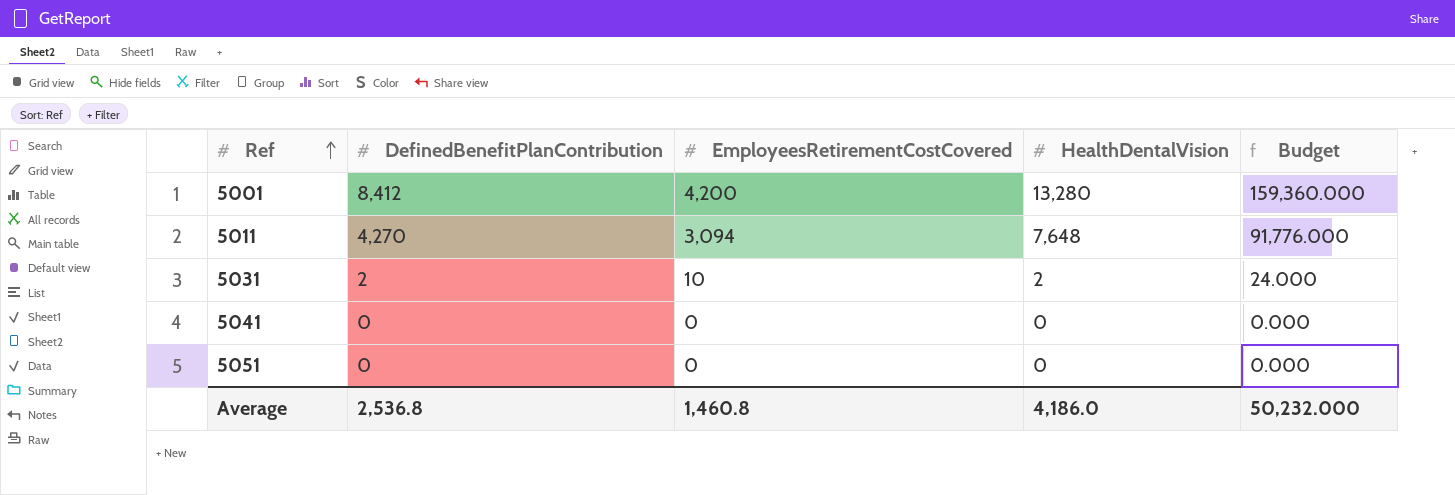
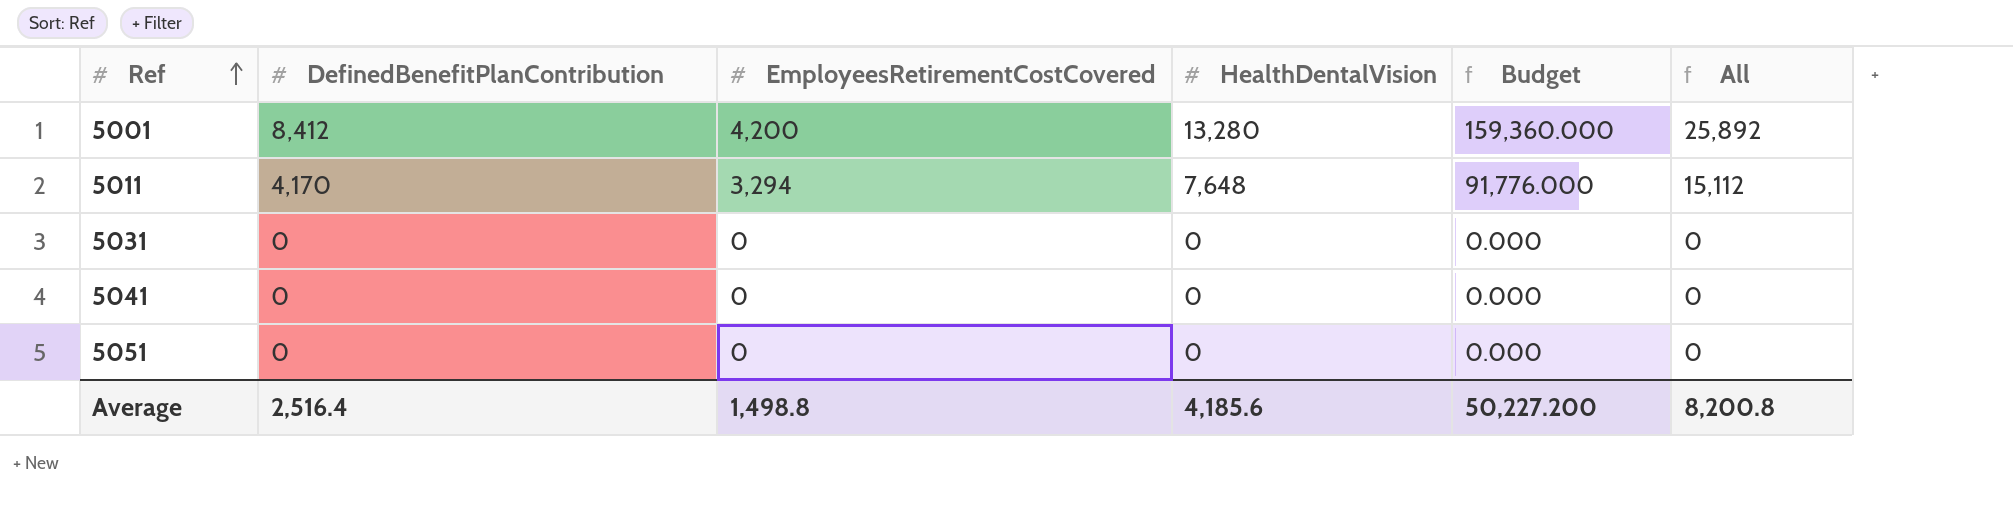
column All | formula: none -> [DefinedBenefitPlanContribution] + [EmployeesRetirementCostCovered] + [HealthDentalVision]
5011 | DefinedBenefitPlanContribution: 4,270 -> 4,170
5011 | EmployeesRetirementCostCovered: 3,094 -> 3,294
5031 | DefinedBenefitPlanContribution: 2 -> 0
5031 | EmployeesRetirementCostCovered: 10 -> 0
5031 | HealthDentalVision: 2 -> 0
5031 | Budget: 24.000 -> 0.000
Average | DefinedBenefitPlanContribution: 2,536.8 -> 2,516.4
Average | EmployeesRetirementCostCovered: 1,460.8 -> 1,498.8
Average | HealthDentalVision: 4,186.0 -> 4,185.6
Average | Budget: 50,232.000 -> 50,227.200

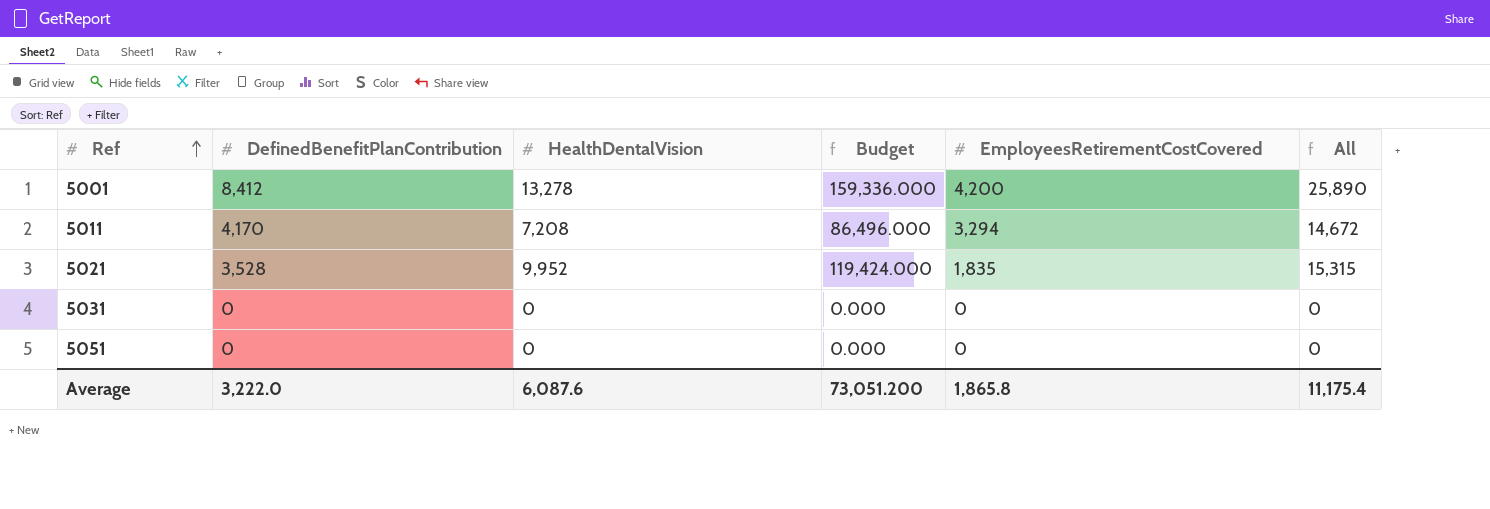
column EmployeesRetirementCostCovered | position: 3 -> 5
row 5041: 0 | 0 | 0 | 0.000 | 0 -> none
5001 | HealthDentalVision: 13,280 -> 13,278
5001 | Budget: 159,360.000 -> 159,336.000
5001 | All: 25,892 -> 25,890
5011 | HealthDentalVision: 7,648 -> 7,208
5011 | Budget: 91,776.000 -> 86,496.000
5011 | All: 15,112 -> 14,672
row 5021: none -> 3,528 | 9,952 | 119,424.000 | 1,835 | 15,315
Average | DefinedBenefitPlanContribution: 2,516.4 -> 3,222.0
Average | HealthDentalVision: 4,185.6 -> 6,087.6
Average | Budget: 50,227.200 -> 73,051.200
Average | EmployeesRetirementCostCovered: 1,498.8 -> 1,865.8
Average | All: 8,200.8 -> 11,175.4

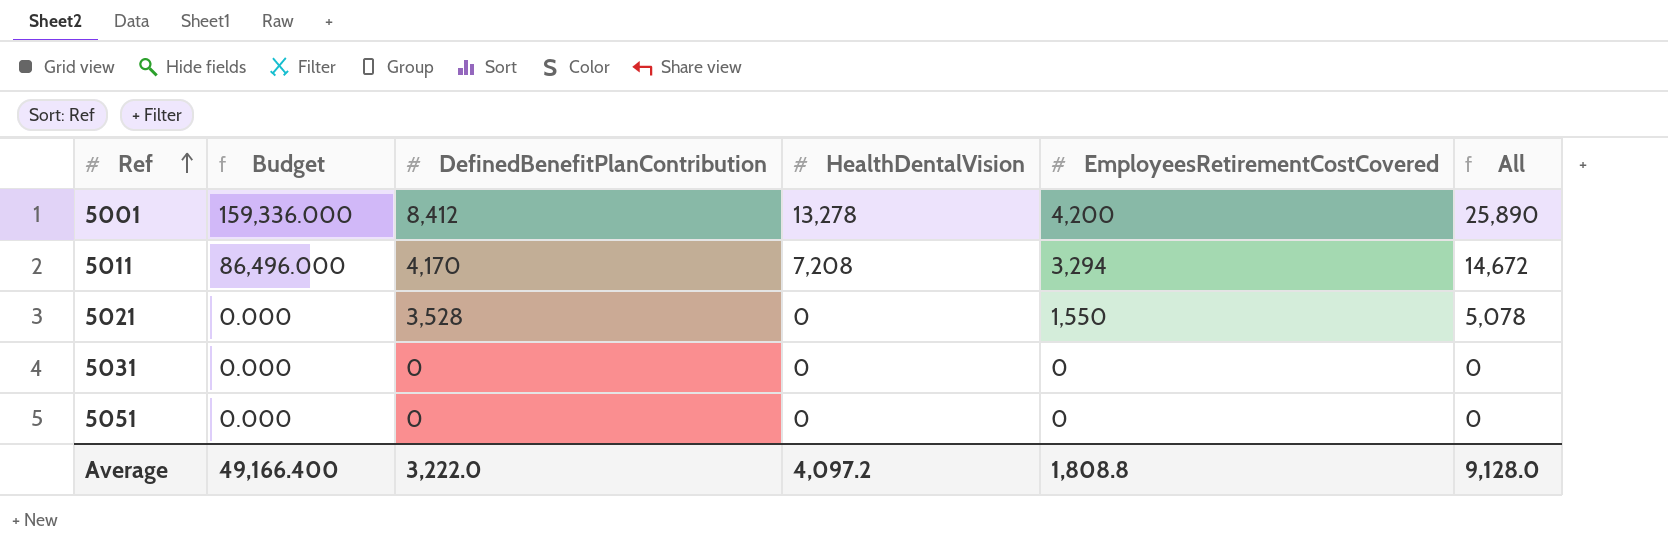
column Budget | position: 4 -> 2
5021 | Budget: 119,424.000 -> 0.000
5021 | HealthDentalVision: 9,952 -> 0
5021 | EmployeesRetirementCostCovered: 1,835 -> 1,550
5021 | All: 15,315 -> 5,078
Average | Budget: 73,051.200 -> 49,166.400
Average | HealthDentalVision: 6,087.6 -> 4,097.2
Average | EmployeesRetirementCostCovered: 1,865.8 -> 1,808.8
Average | All: 11,175.4 -> 9,128.0

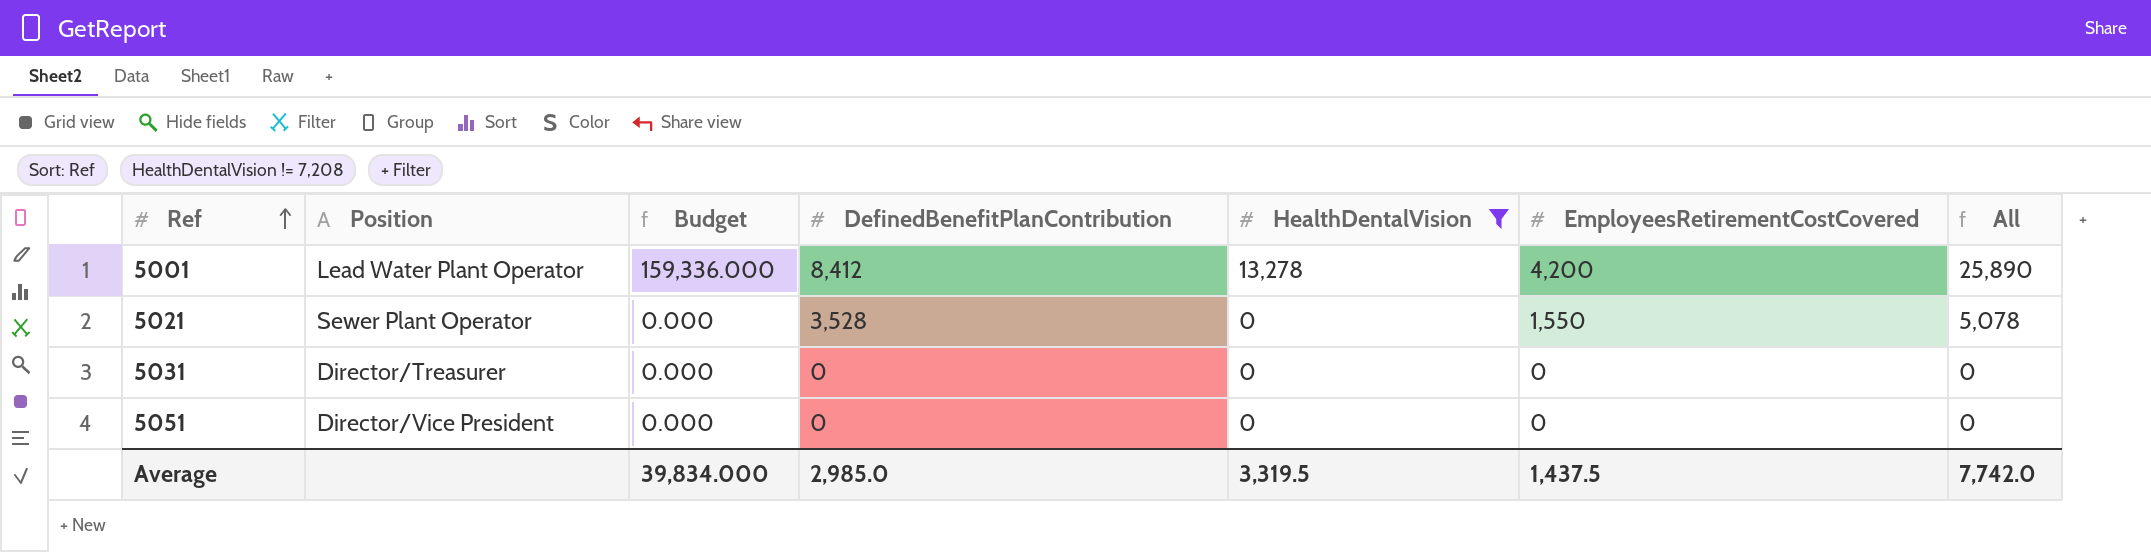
filter: none -> HealthDentalVision != 7,208
column Position | position: none -> 2
Average | Budget: 49,166.400 -> 39,834.000
Average | DefinedBenefitPlanContribution: 3,222.0 -> 2,985.0
Average | HealthDentalVision: 4,097.2 -> 3,319.5
Average | EmployeesRetirementCostCovered: 1,808.8 -> 1,437.5
Average | All: 9,128.0 -> 7,742.0

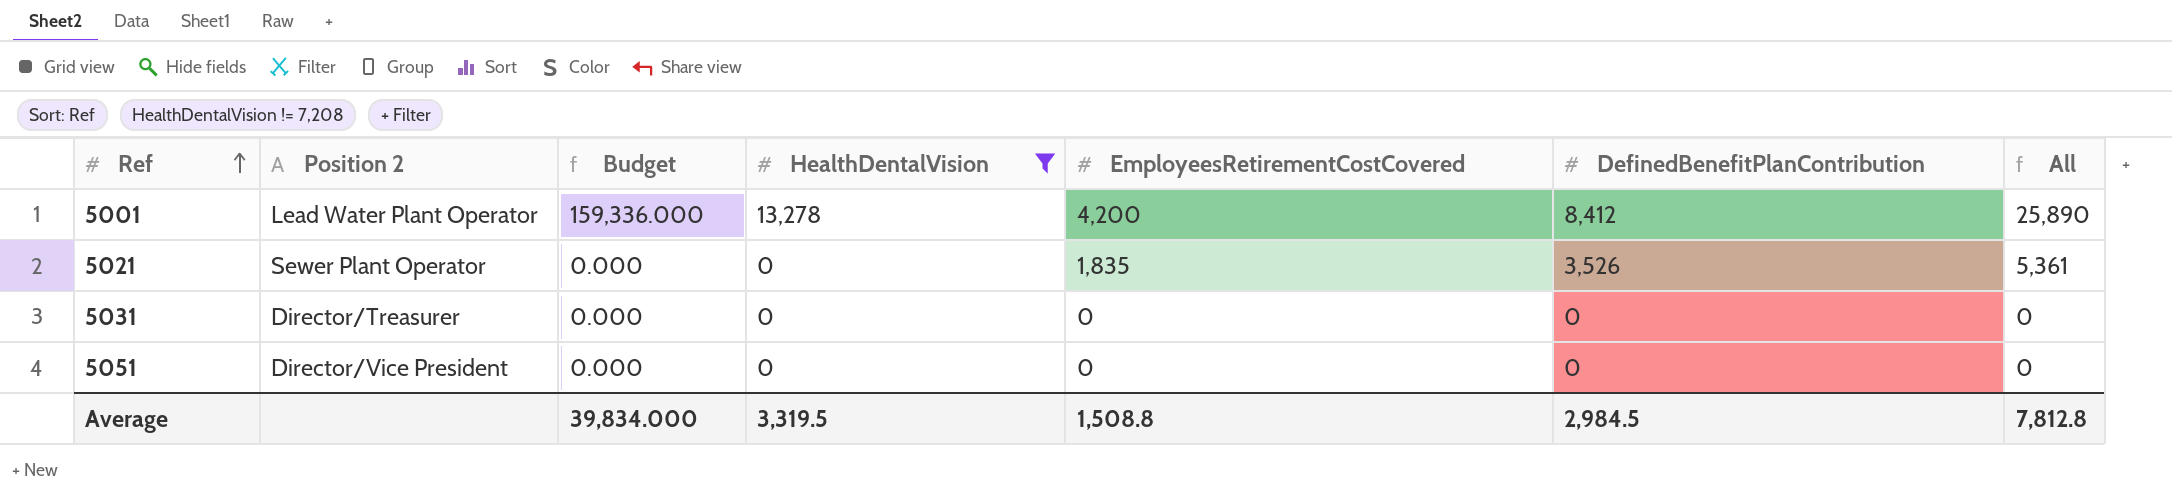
column name: Position -> Position 2
column DefinedBenefitPlanContribution | position: 4 -> 6
5021 | EmployeesRetirementCostCovered: 1,550 -> 1,835
5021 | DefinedBenefitPlanContribution: 3,528 -> 3,526
5021 | All: 5,078 -> 5,361
Average | EmployeesRetirementCostCovered: 1,437.5 -> 1,508.8
Average | DefinedBenefitPlanContribution: 2,985.0 -> 2,984.5
Average | All: 7,742.0 -> 7,812.8

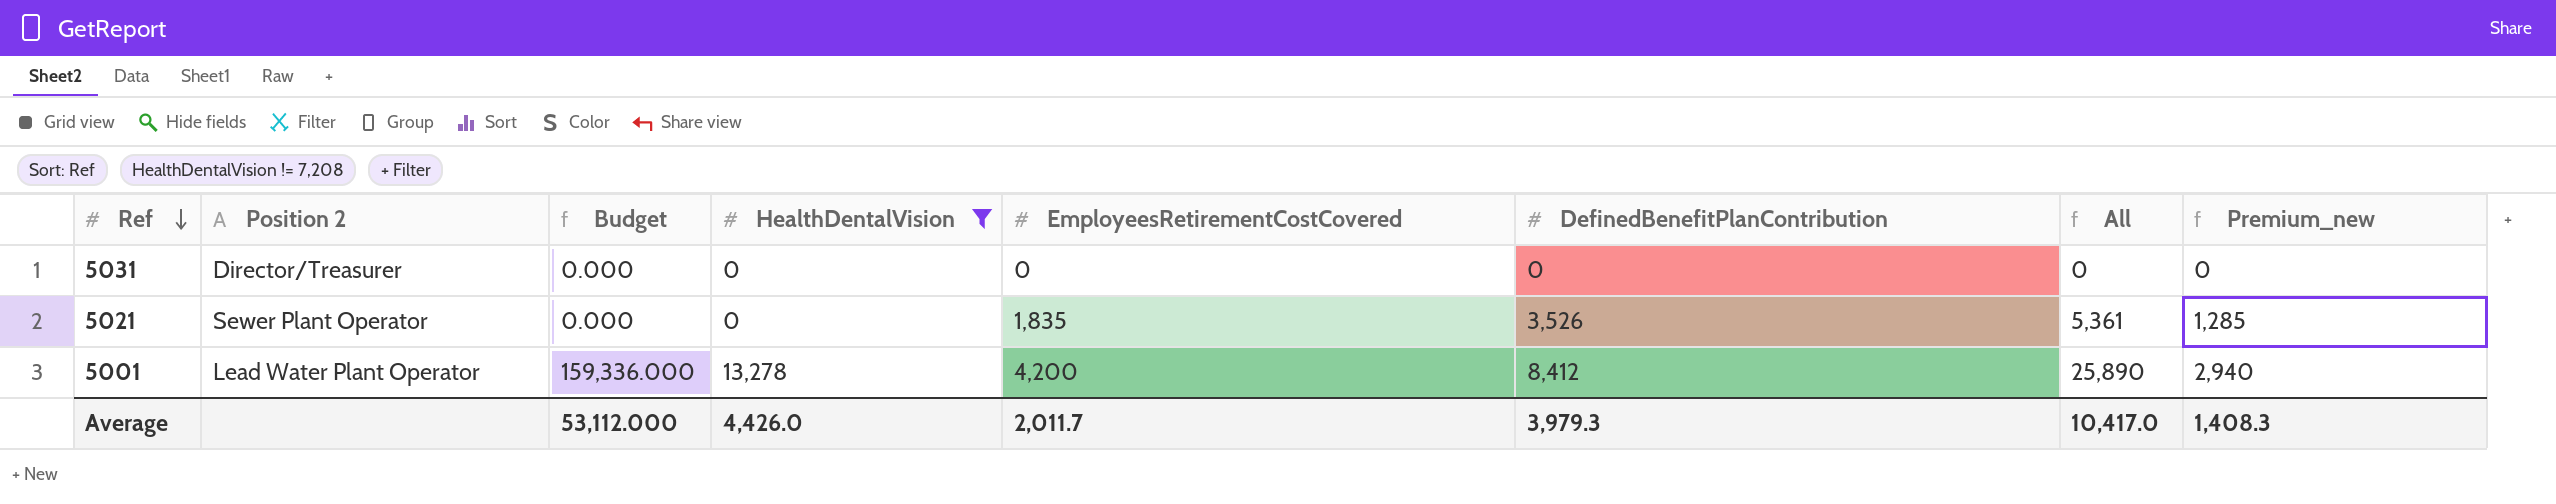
row order: Ref ascending -> Ref descending
column Premium_new | formula: none -> [EmployeesRetirementCostCovered] * 0.7
row 5051: Director/Vice President | 0.000 | 0 | 0 | 0 | 0 -> none
Average | Budget: 39,834.000 -> 53,112.000
Average | HealthDentalVision: 3,319.5 -> 4,426.0
Average | EmployeesRetirementCostCovered: 1,508.8 -> 2,011.7
Average | DefinedBenefitPlanContribution: 2,984.5 -> 3,979.3
Average | All: 7,812.8 -> 10,417.0

